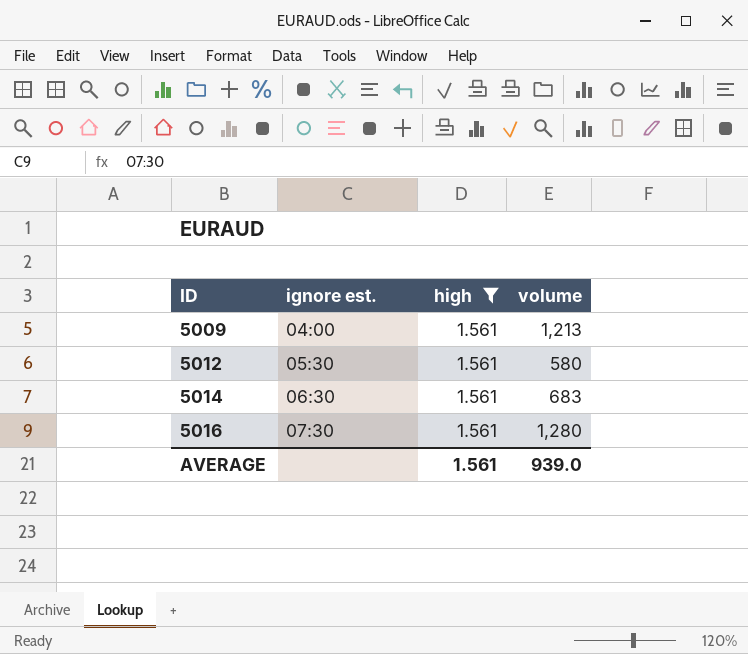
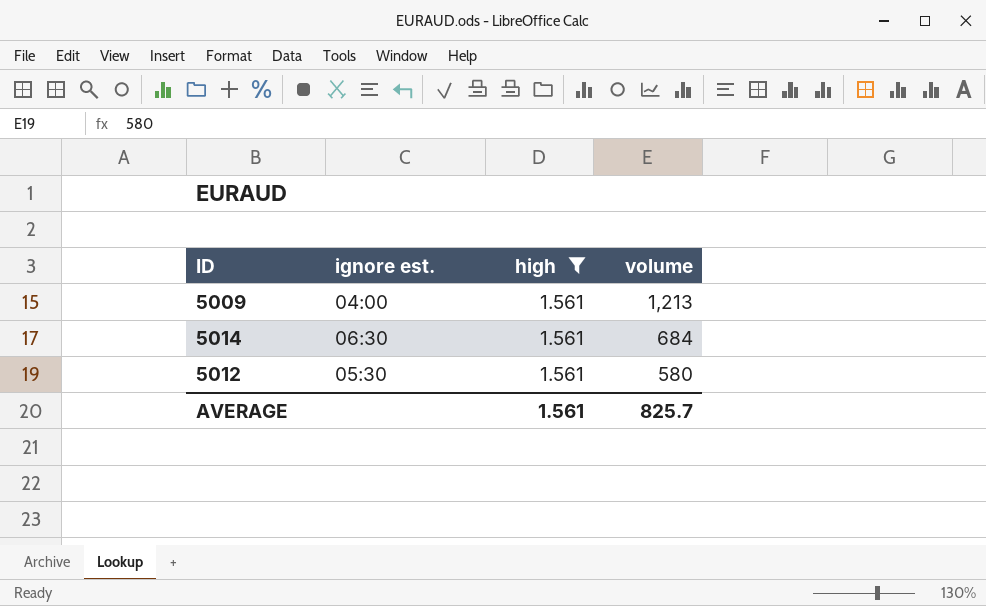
row order: ID ascending -> volume descending
row 5016: 07:30 | 1.561 | 1,280 -> none
5014 | volume: 683 -> 684
AVERAGE | volume: 939.0 -> 825.7

